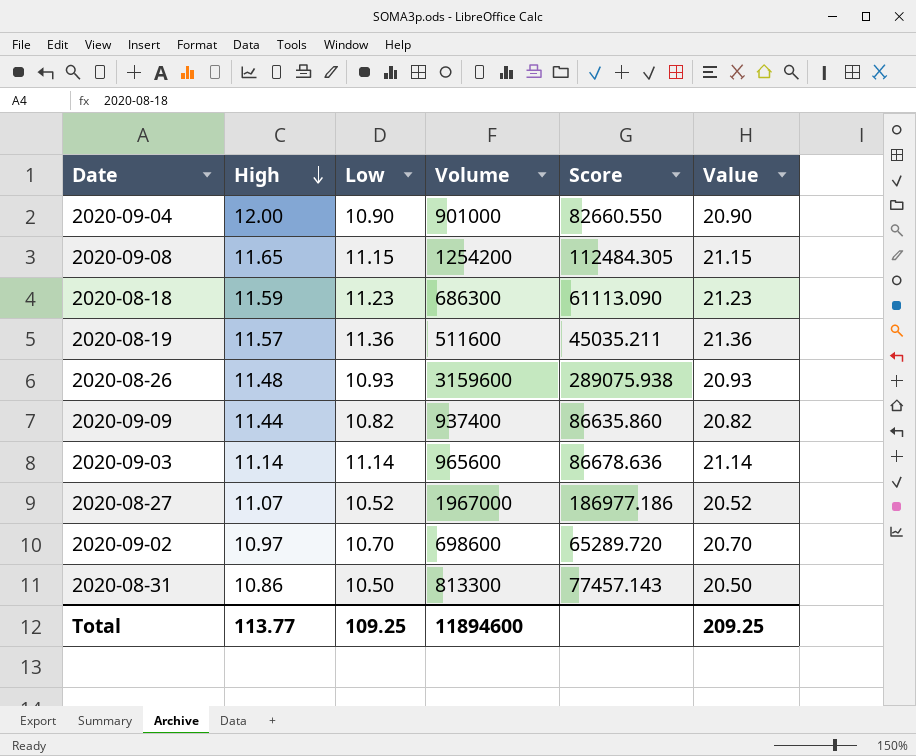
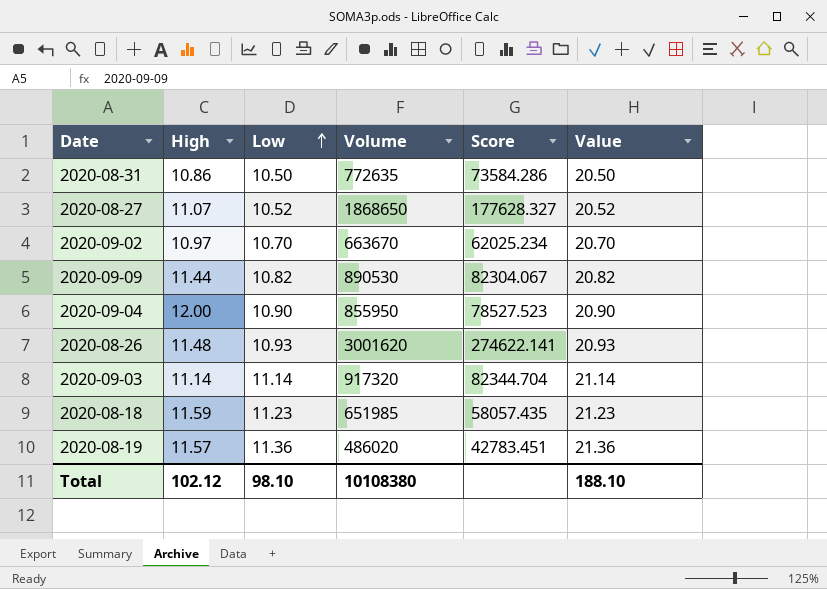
row order: High descending -> Low ascending
row 2020-09-08: 11.65 | 11.15 | 1254200 | 112484.305 | 21.15 -> none
2020-08-31 | Volume: 813300 -> 772635
2020-08-31 | Score: 77457.143 -> 73584.286
2020-08-27 | Volume: 1967000 -> 1868650
2020-08-27 | Score: 186977.186 -> 177628.327
2020-09-02 | Volume: 698600 -> 663670
2020-09-02 | Score: 65289.720 -> 62025.234
2020-09-09 | Volume: 937400 -> 890530
2020-09-09 | Score: 86635.860 -> 82304.067
2020-09-04 | Volume: 901000 -> 855950
2020-09-04 | Score: 82660.550 -> 78527.523
2020-08-26 | Volume: 3159600 -> 3001620
2020-08-26 | Score: 289075.938 -> 274622.141
2020-09-03 | Volume: 965600 -> 917320
2020-09-03 | Score: 86678.636 -> 82344.704
2020-08-18 | Volume: 686300 -> 651985
2020-08-18 | Score: 61113.090 -> 58057.435
2020-08-19 | Volume: 511600 -> 486020
2020-08-19 | Score: 45035.211 -> 42783.451
Total | High: 113.77 -> 102.12
Total | Low: 109.25 -> 98.10
Total | Volume: 11894600 -> 10108380
Total | Value: 209.25 -> 188.10

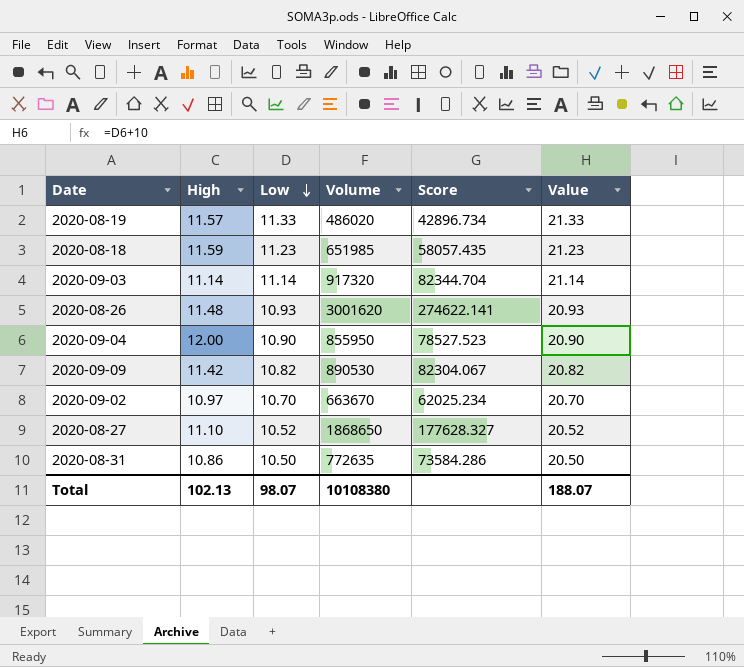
row order: Low ascending -> Low descending
2020-08-19 | Low: 11.36 -> 11.33
2020-08-19 | Score: 42783.451 -> 42896.734
2020-08-19 | Value: 21.36 -> 21.33
2020-09-09 | High: 11.44 -> 11.42
2020-08-27 | High: 11.07 -> 11.10
Total | High: 102.12 -> 102.13
Total | Low: 98.10 -> 98.07
Total | Value: 188.10 -> 188.07

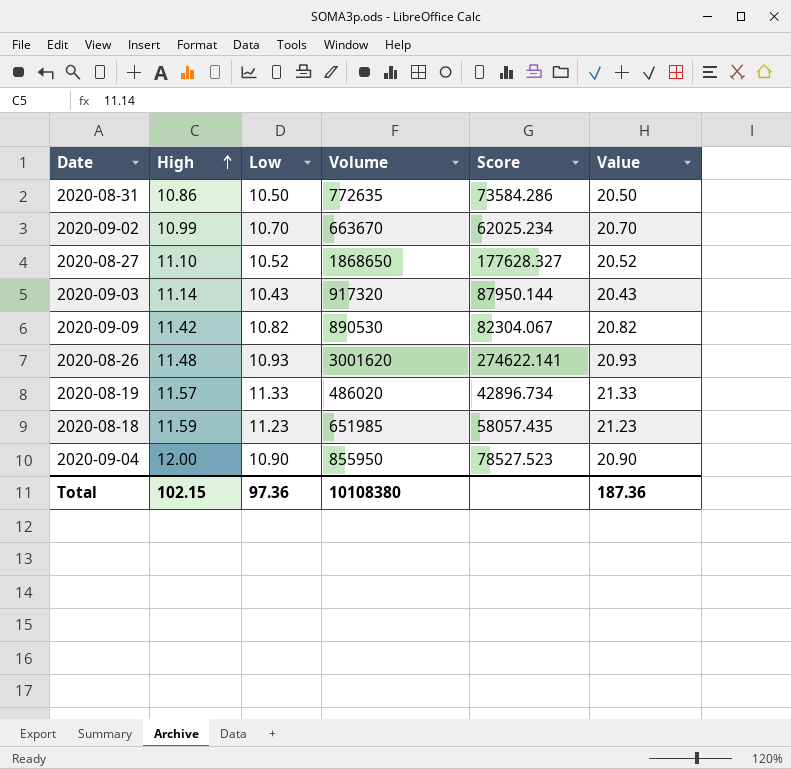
row order: Low descending -> High ascending
2020-09-02 | High: 10.97 -> 10.99
2020-09-03 | Low: 11.14 -> 10.43
2020-09-03 | Score: 82344.704 -> 87950.144
2020-09-03 | Value: 21.14 -> 20.43
Total | High: 102.13 -> 102.15
Total | Low: 98.07 -> 97.36
Total | Value: 188.07 -> 187.36

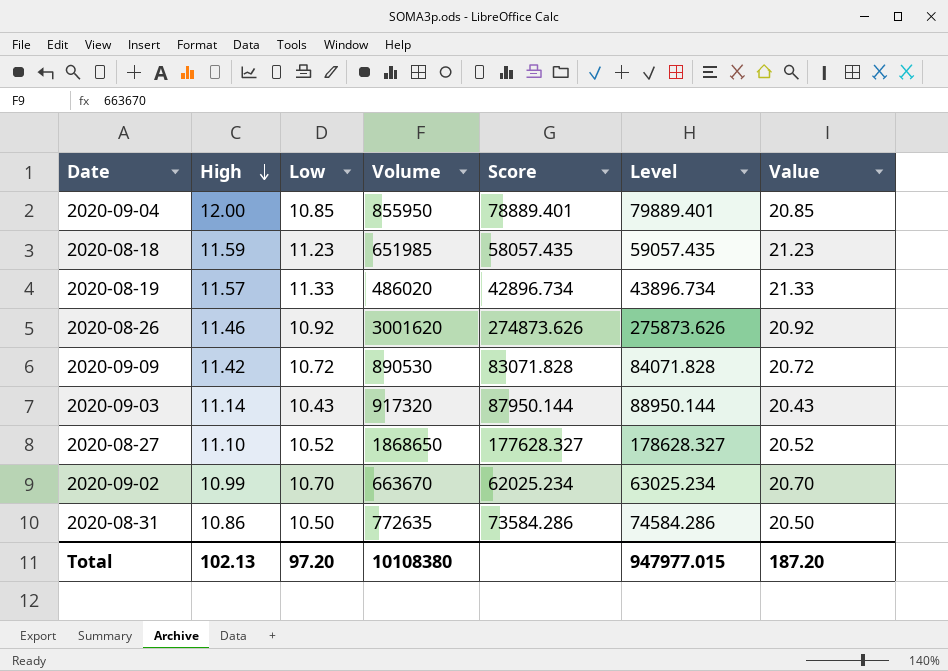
row order: High ascending -> High descending
column Level | formula: none -> [Score] + 1000
2020-09-04 | Low: 10.90 -> 10.85
2020-09-04 | Score: 78527.523 -> 78889.401
2020-09-04 | Value: 20.90 -> 20.85
2020-08-26 | High: 11.48 -> 11.46
2020-08-26 | Low: 10.93 -> 10.92
2020-08-26 | Score: 274622.141 -> 274873.626
2020-08-26 | Value: 20.93 -> 20.92
2020-09-09 | Low: 10.82 -> 10.72
2020-09-09 | Score: 82304.067 -> 83071.828
2020-09-09 | Value: 20.82 -> 20.72
Total | High: 102.15 -> 102.13
Total | Low: 97.36 -> 97.20
Total | Value: 187.36 -> 187.20

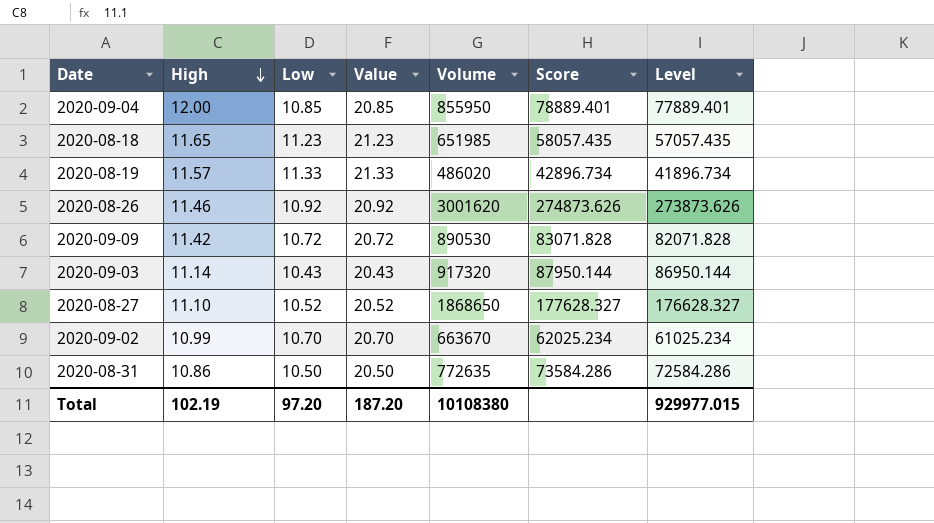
column Value | position: 7 -> 4
column Level | formula: [Score] + 1000 -> [Score] - 1000
2020-08-18 | High: 11.59 -> 11.65
Total | High: 102.13 -> 102.19
Total | Level: 947977.015 -> 929977.015

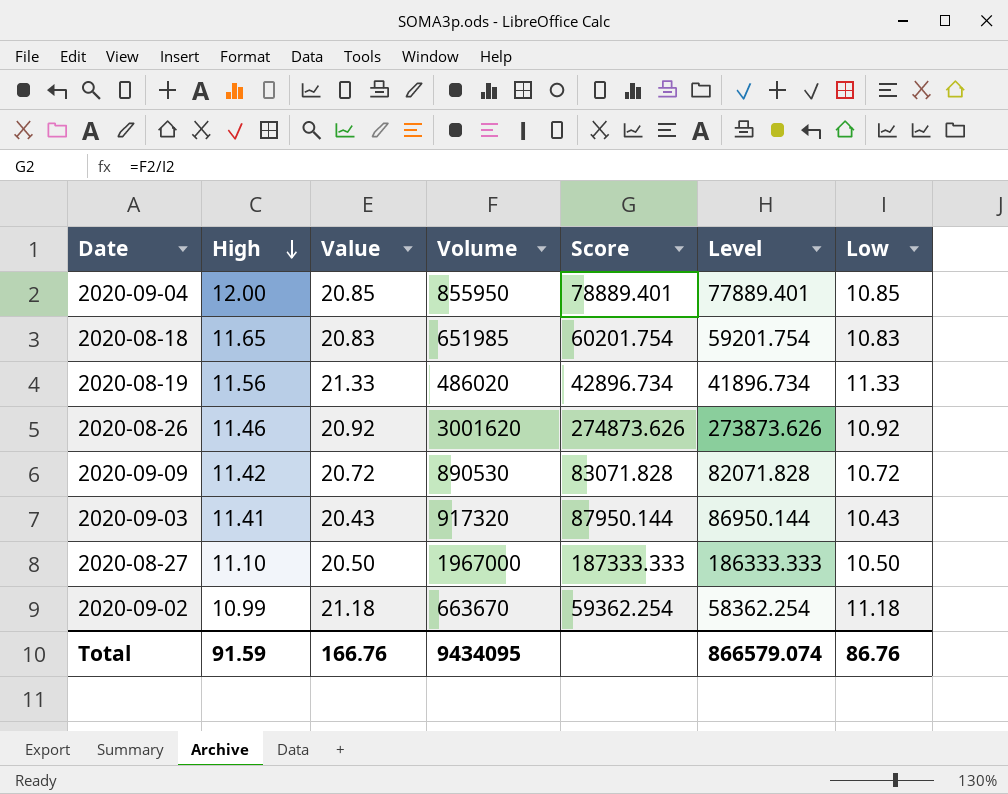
column Low | position: 3 -> 7
row 2020-08-31: 10.86 | 10.50 | 20.50 | 772635 | 73584.286 | 72584.286 -> none
2020-08-18 | Value: 21.23 -> 20.83
2020-08-18 | Score: 58057.435 -> 60201.754
2020-08-18 | Level: 57057.435 -> 59201.754
2020-08-18 | Low: 11.23 -> 10.83
2020-08-19 | High: 11.57 -> 11.56
2020-09-03 | High: 11.14 -> 11.41
2020-08-27 | Value: 20.52 -> 20.50
2020-08-27 | Volume: 1868650 -> 1967000
2020-08-27 | Score: 177628.327 -> 187333.333
2020-08-27 | Level: 176628.327 -> 186333.333
2020-08-27 | Low: 10.52 -> 10.50
2020-09-02 | Value: 20.70 -> 21.18
2020-09-02 | Score: 62025.234 -> 59362.254
2020-09-02 | Level: 61025.234 -> 58362.254
2020-09-02 | Low: 10.70 -> 11.18
Total | High: 102.19 -> 91.59
Total | Value: 187.20 -> 166.76
Total | Volume: 10108380 -> 9434095
Total | Level: 929977.015 -> 866579.074
Total | Low: 97.20 -> 86.76

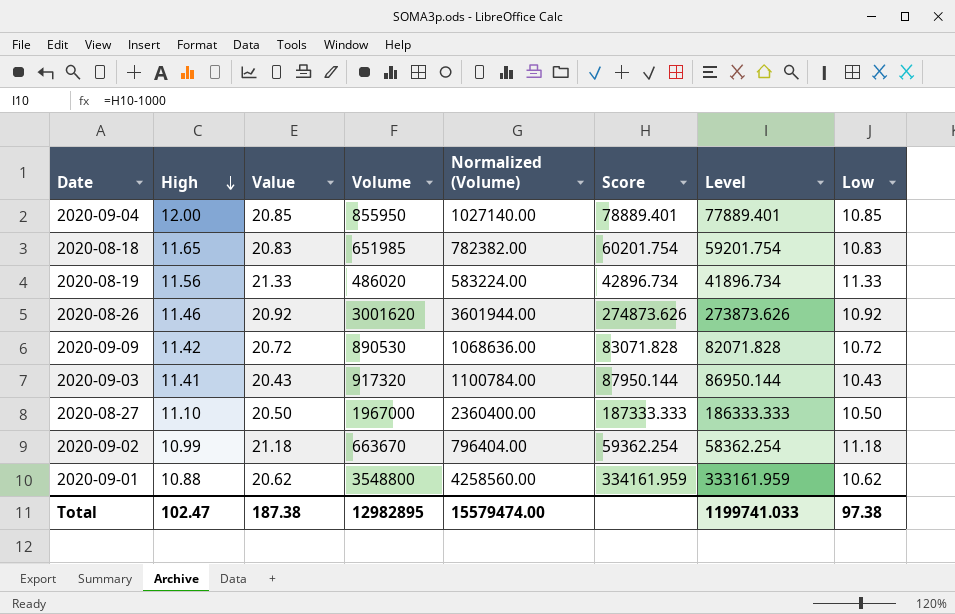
column Normalized (Volume) | formula: none -> [Volume] * 1.2
row 2020-09-01: none -> 10.88 | 20.62 | 3548800 | 4258560.00 | 334161.959 | 333161.959 | 10.62
Total | High: 91.59 -> 102.47
Total | Value: 166.76 -> 187.38
Total | Volume: 9434095 -> 12982895
Total | Level: 866579.074 -> 1199741.033
Total | Low: 86.76 -> 97.38

